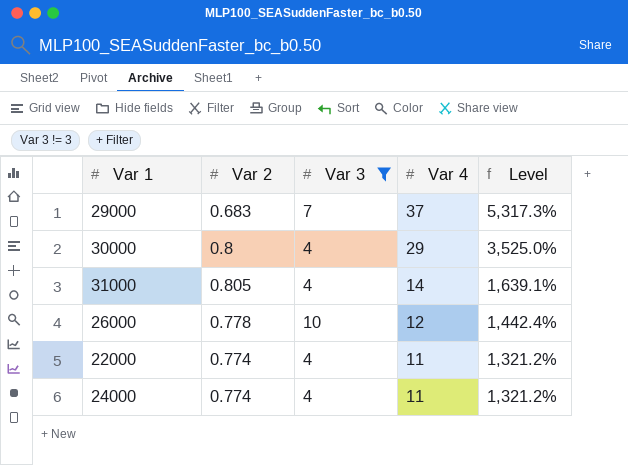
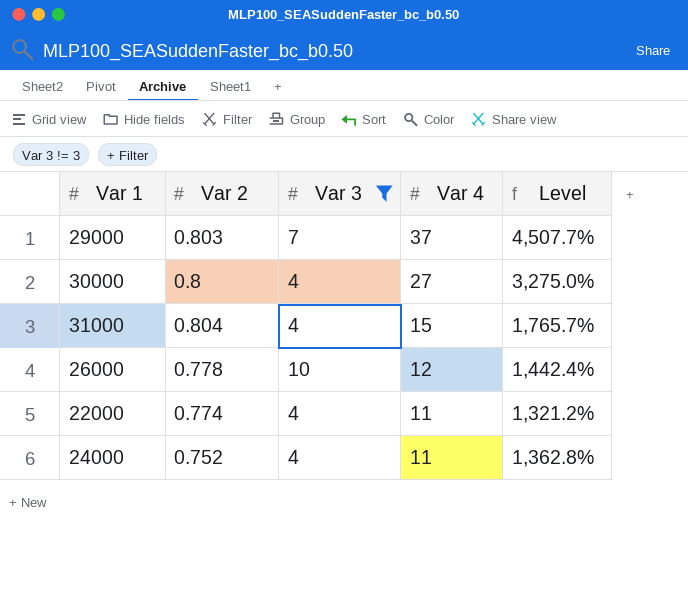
29000 | Var 2: 0.683 -> 0.803
29000 | Level: 5,317.3% -> 4,507.7%
30000 | Var 4: 29 -> 27
30000 | Level: 3,525.0% -> 3,275.0%
31000 | Var 2: 0.805 -> 0.804
31000 | Var 4: 14 -> 15
31000 | Level: 1,639.1% -> 1,765.7%
24000 | Var 2: 0.774 -> 0.752
24000 | Level: 1,321.2% -> 1,362.8%

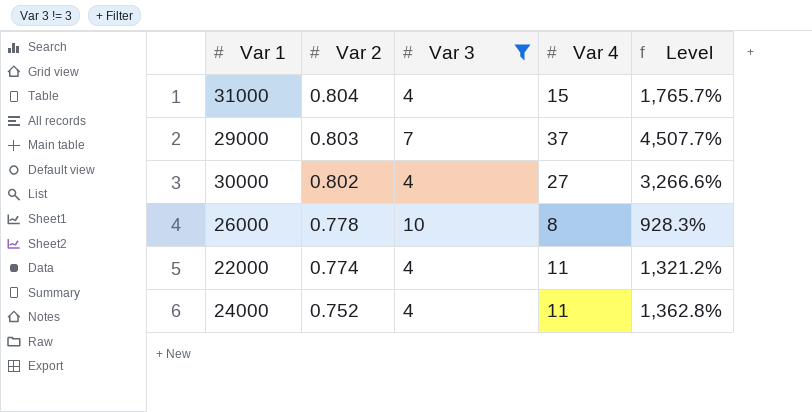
row order: Var 4 descending -> Var 2 descending
30000 | Var 2: 0.8 -> 0.802
30000 | Level: 3,275.0% -> 3,266.6%
26000 | Var 4: 12 -> 8
26000 | Level: 1,442.4% -> 928.3%

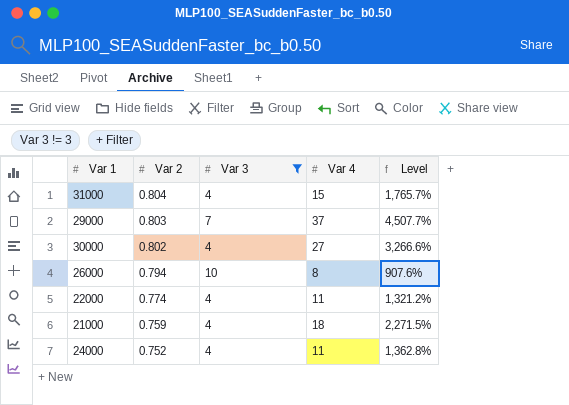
26000 | Var 2: 0.778 -> 0.794
26000 | Level: 928.3% -> 907.6%
row 21000: none -> 0.759 | 4 | 18 | 2,271.5%

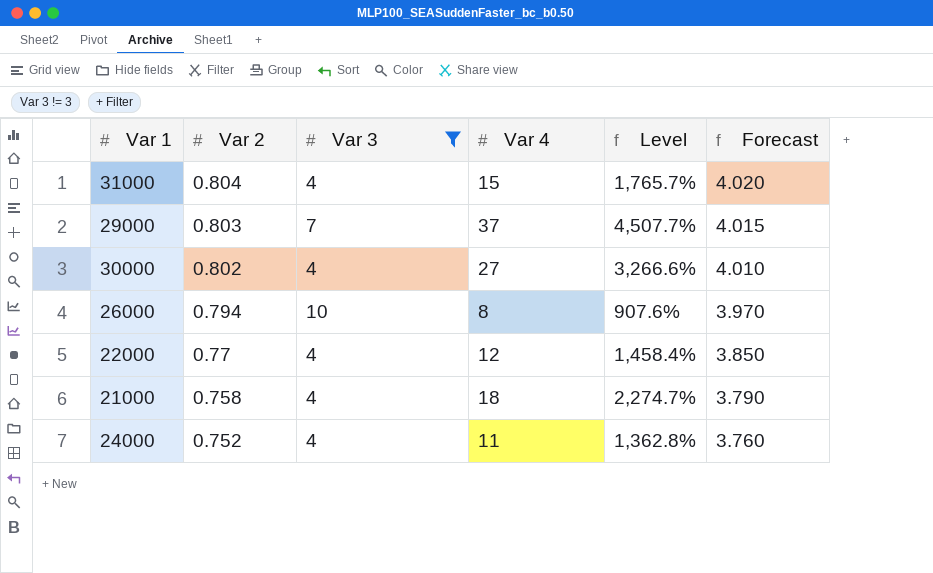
column Forecast | formula: none -> [Var 2] * 5
22000 | Var 2: 0.774 -> 0.77
22000 | Var 4: 11 -> 12
22000 | Level: 1,321.2% -> 1,458.4%
21000 | Var 2: 0.759 -> 0.758
21000 | Level: 2,271.5% -> 2,274.7%

